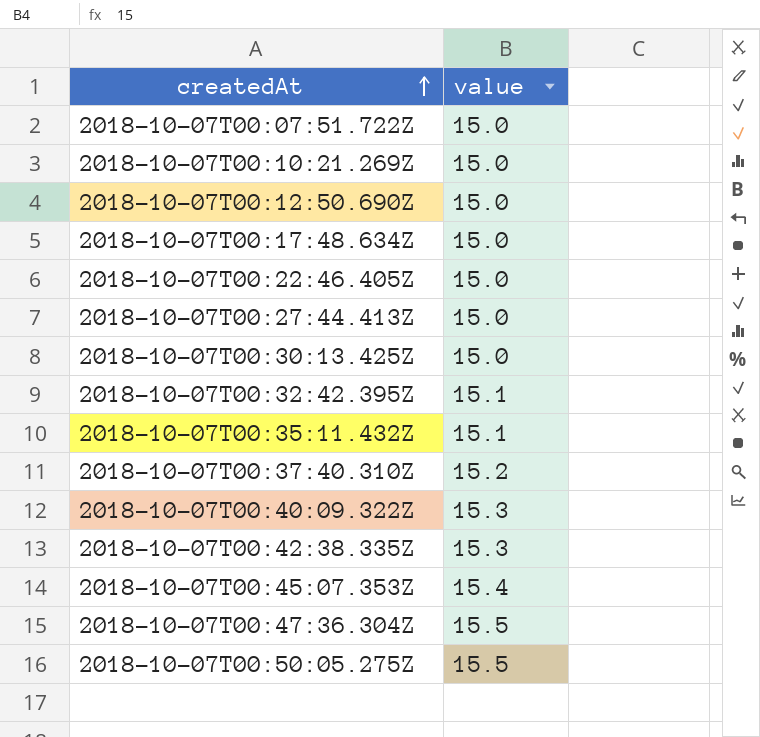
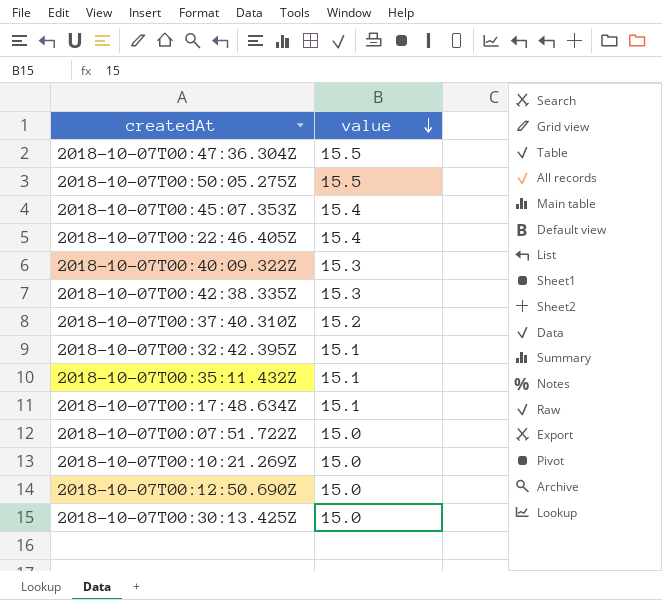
row order: createdAt ascending -> value descending
row 2018-10-07T00:27:44.413Z: 15.0 -> none
2018-10-07T00:22:46.405Z | value: 15.0 -> 15.4
2018-10-07T00:17:48.634Z | value: 15.0 -> 15.1

